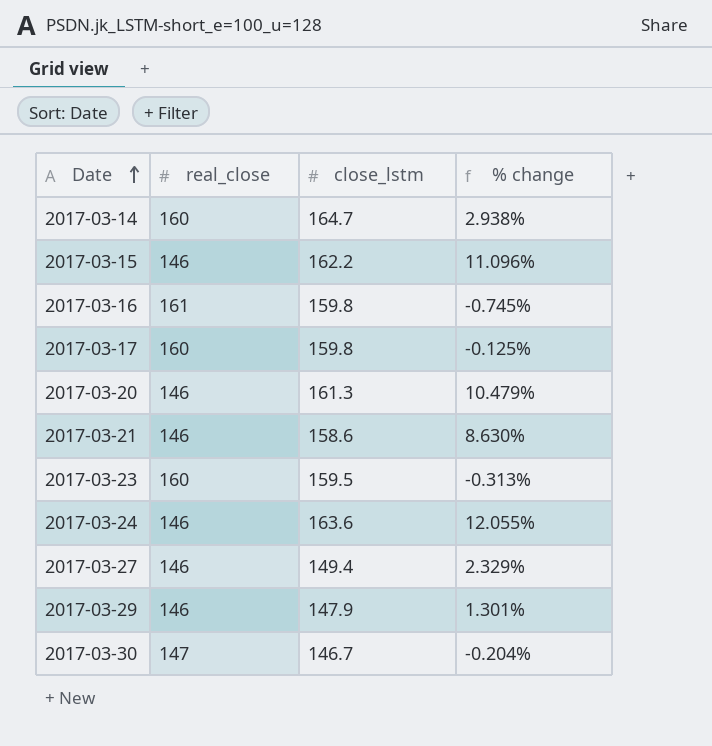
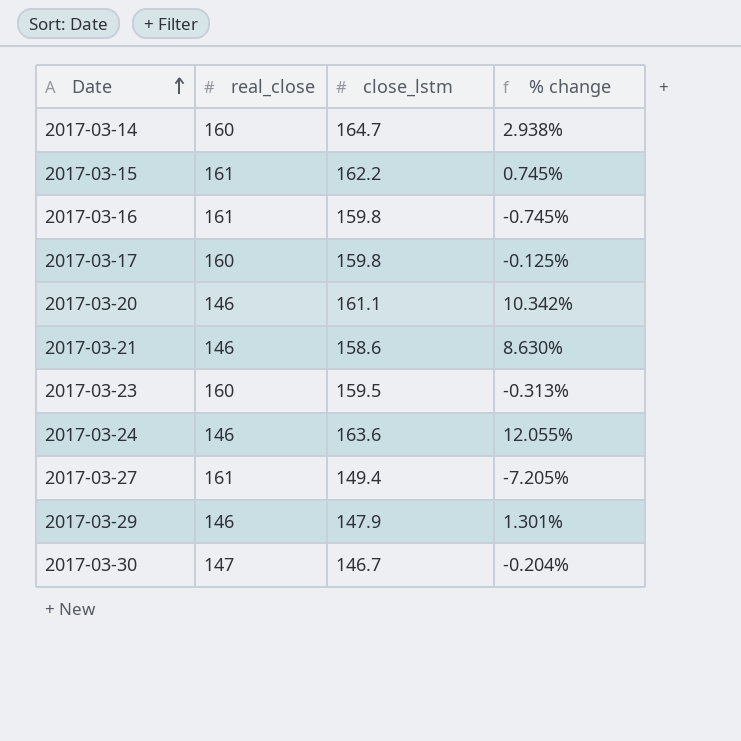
2017-03-15 | real_close: 146 -> 161
2017-03-15 | % change: 11.096% -> 0.745%
2017-03-20 | close_lstm: 161.3 -> 161.1
2017-03-20 | % change: 10.479% -> 10.342%
2017-03-27 | real_close: 146 -> 161
2017-03-27 | % change: 2.329% -> -7.205%

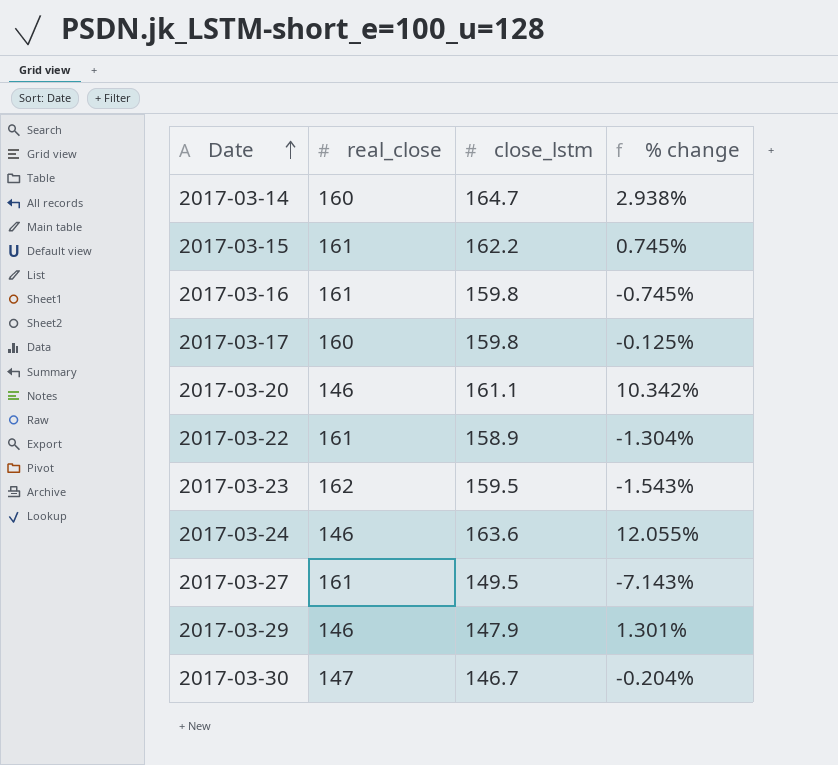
row 2017-03-21: 146 | 158.6 | 8.630% -> none
row 2017-03-22: none -> 161 | 158.9 | -1.304%
2017-03-23 | real_close: 160 -> 162
2017-03-23 | % change: -0.313% -> -1.543%
2017-03-27 | close_lstm: 149.4 -> 149.5
2017-03-27 | % change: -7.205% -> -7.143%

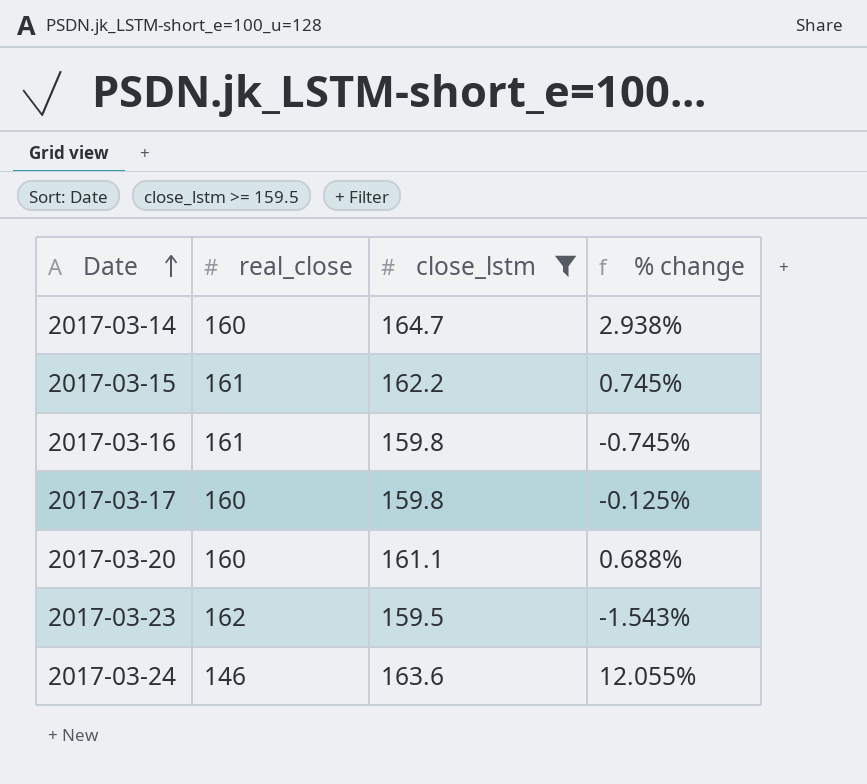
filter: none -> close_lstm >= 159.5
2017-03-20 | real_close: 146 -> 160
2017-03-20 | % change: 10.342% -> 0.688%

